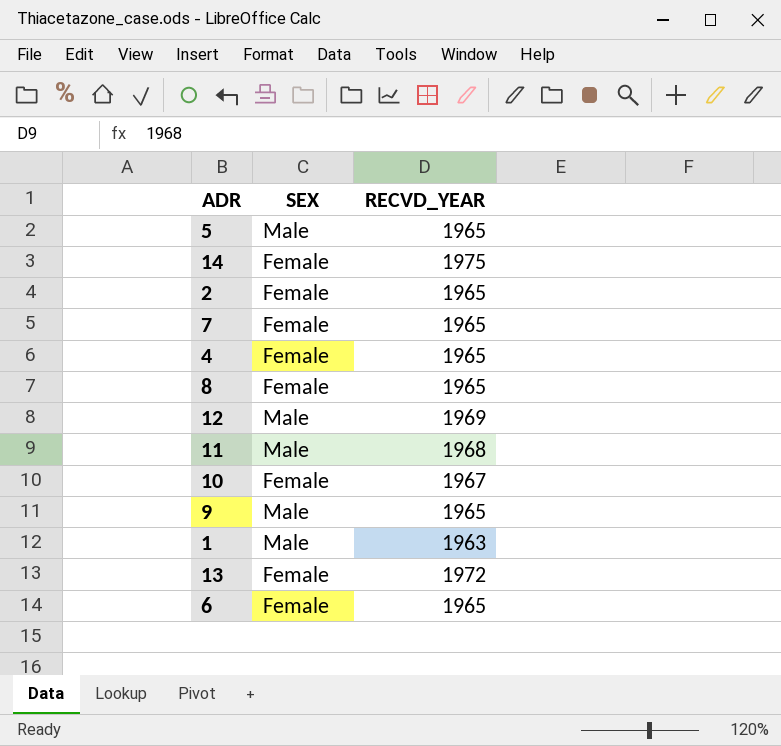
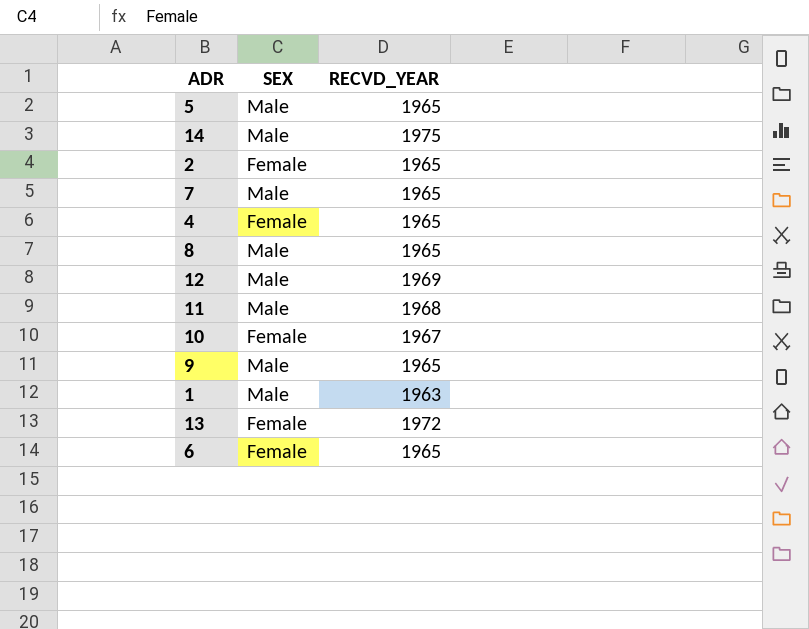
14 | SEX: Female -> Male
7 | SEX: Female -> Male
8 | SEX: Female -> Male

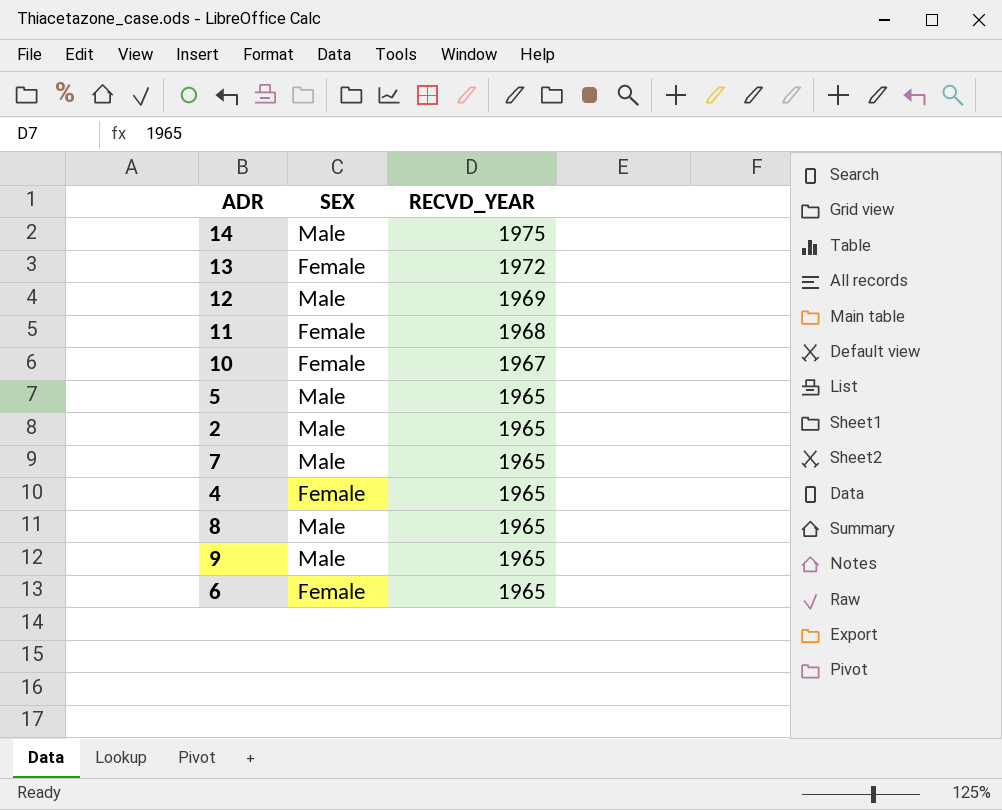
row order: none -> RECVD_YEAR descending
row 1: Male | 1963 -> none
11 | SEX: Male -> Female
2 | SEX: Female -> Male

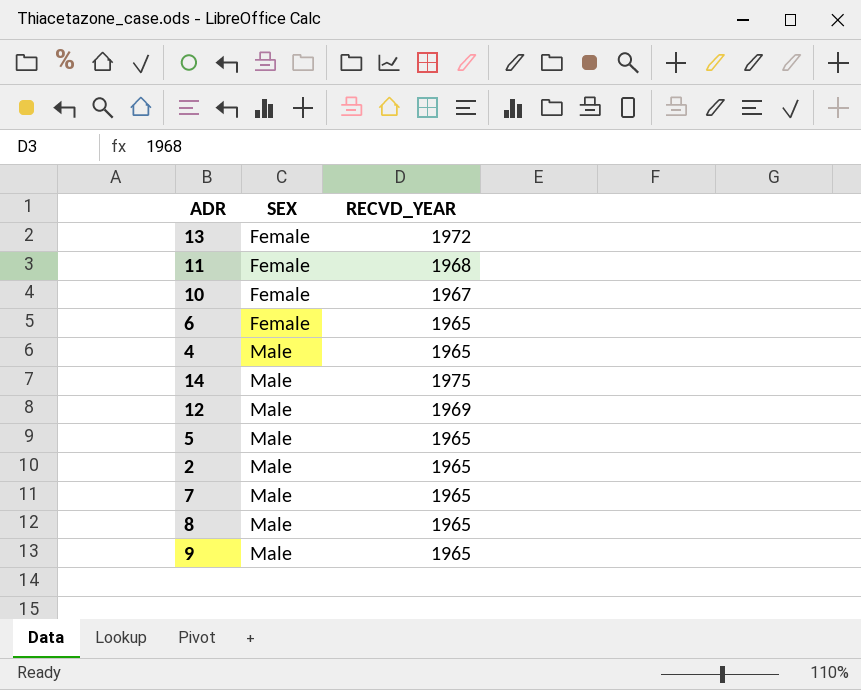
row order: RECVD_YEAR descending -> SEX ascending
4 | SEX: Female -> Male

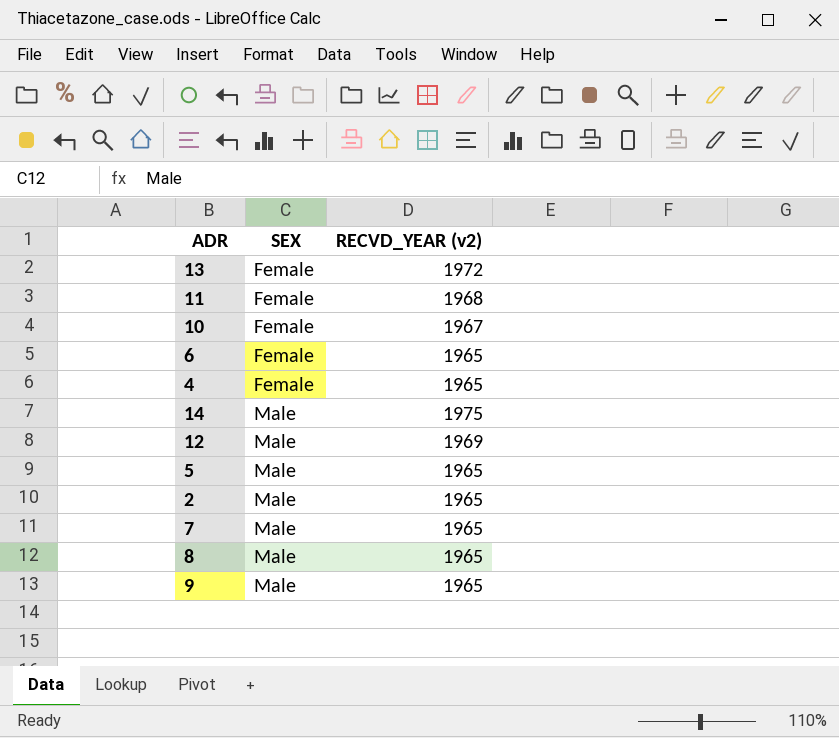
column name: RECVD_YEAR -> RECVD_YEAR (v2)
4 | SEX: Male -> Female

